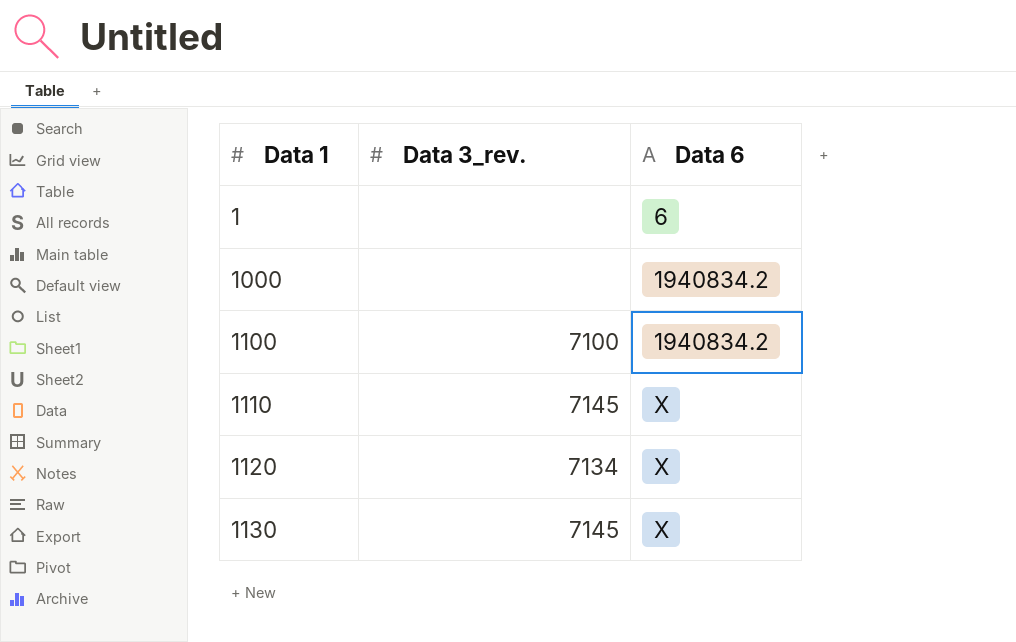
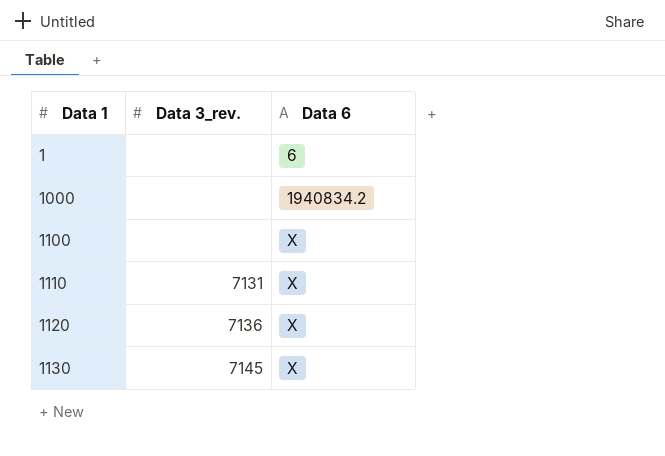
1100 | Data 3_rev.: 7100 -> none
1100 | Data 6: 1940834.2 -> X
1110 | Data 3_rev.: 7145 -> 7131
1120 | Data 3_rev.: 7134 -> 7136

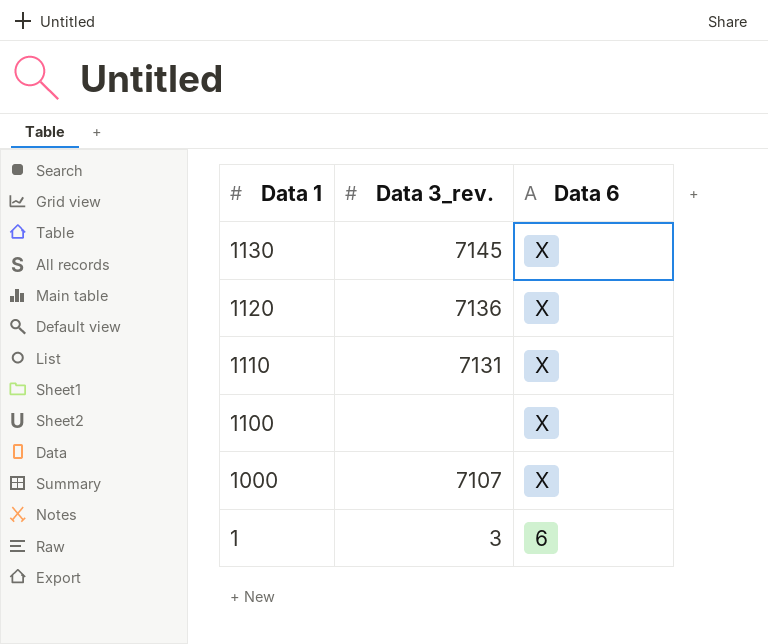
row order: Data 1 ascending -> Data 1 descending
1000 | Data 3_rev.: none -> 7107
1000 | Data 6: 1940834.2 -> X
1 | Data 3_rev.: none -> 3

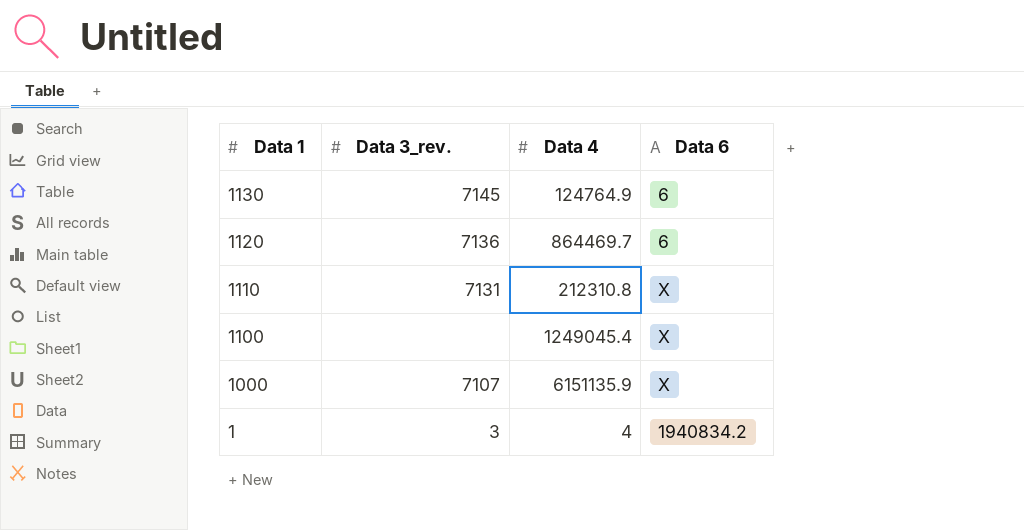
column Data 4 | position: none -> 3
1130 | Data 6: X -> 6
1120 | Data 6: X -> 6
1 | Data 6: 6 -> 1940834.2

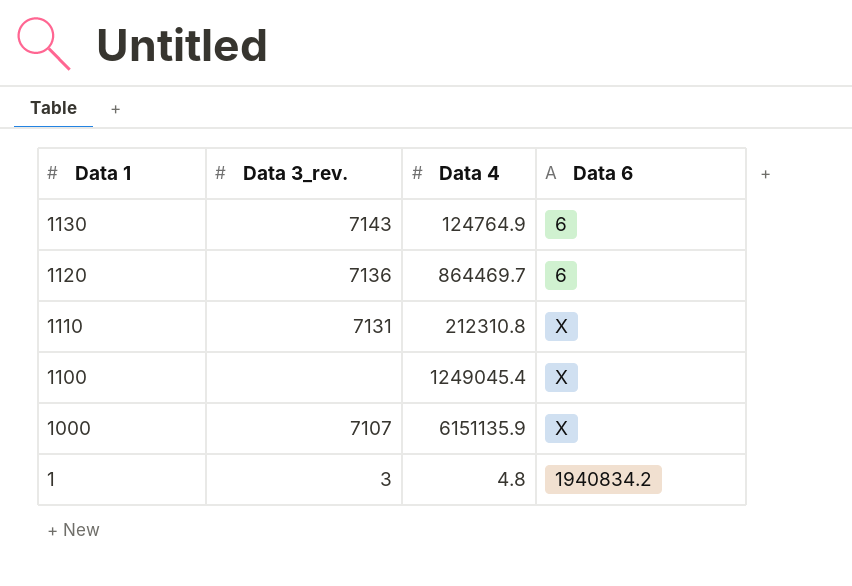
1130 | Data 3_rev.: 7145 -> 7143
1 | Data 4: 4 -> 4.8

